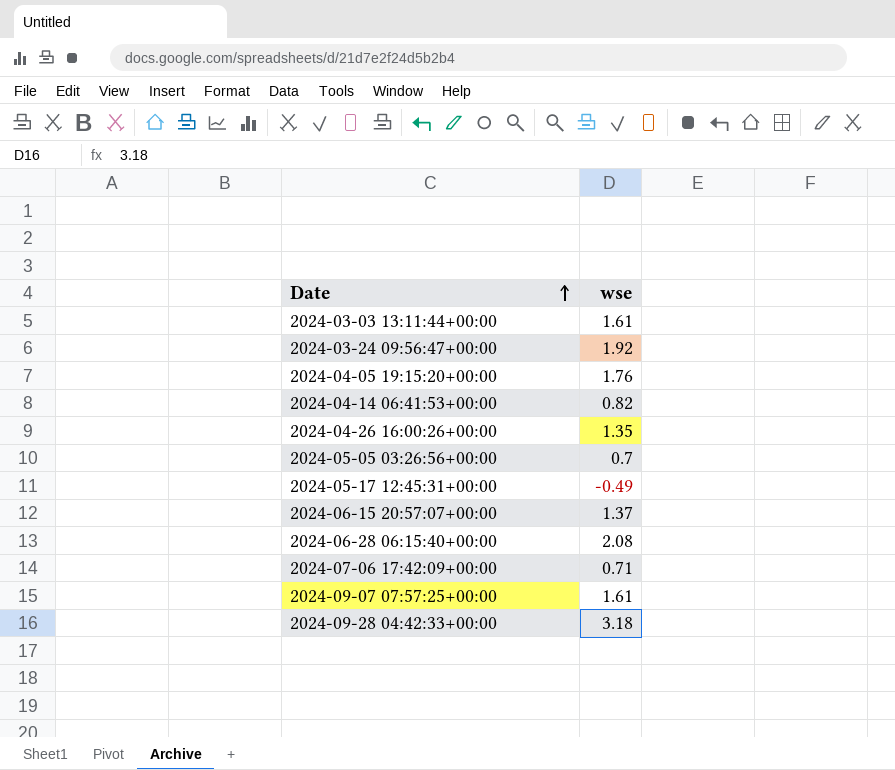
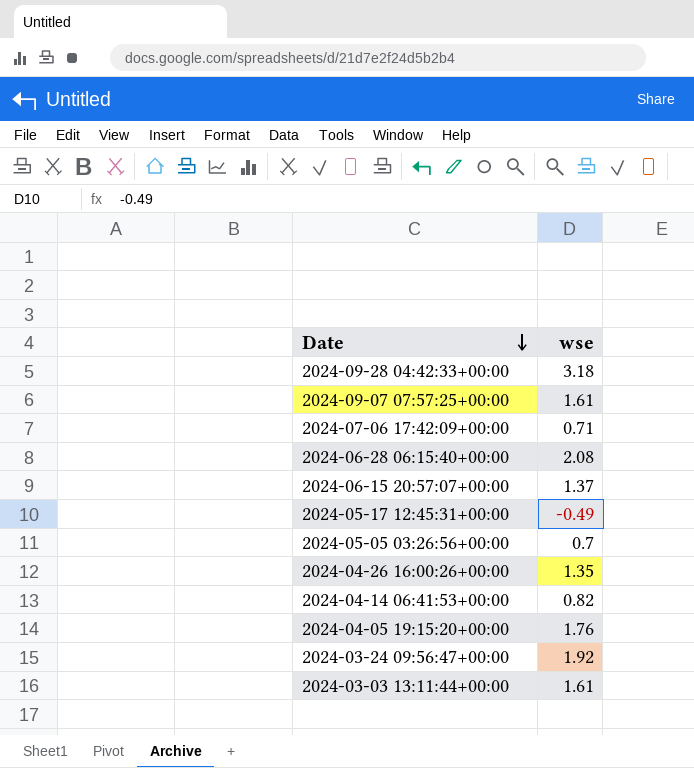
row order: Date ascending -> Date descending

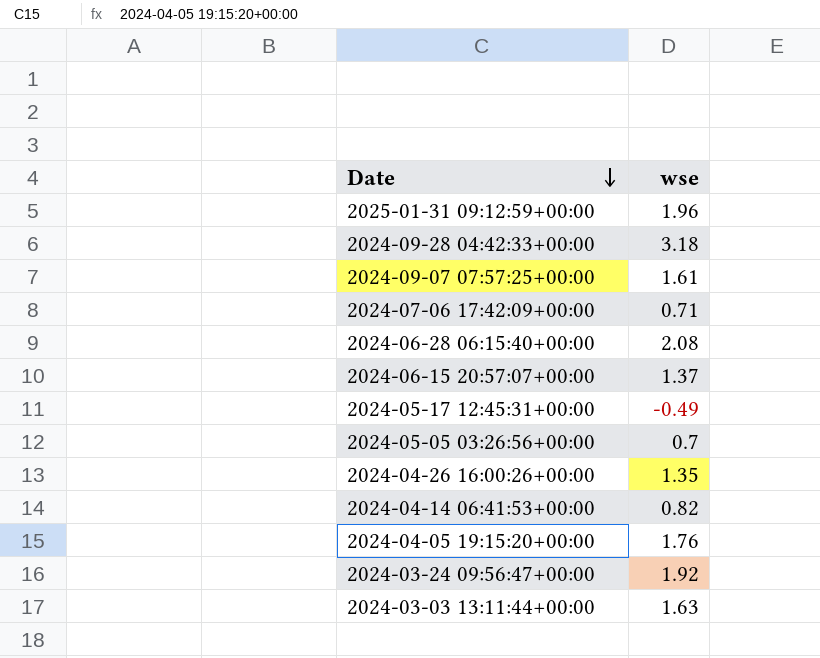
row 2025-01-31 09:12:59+00:00: none -> 1.96
2024-03-03 13:11:44+00:00 | wse: 1.61 -> 1.63

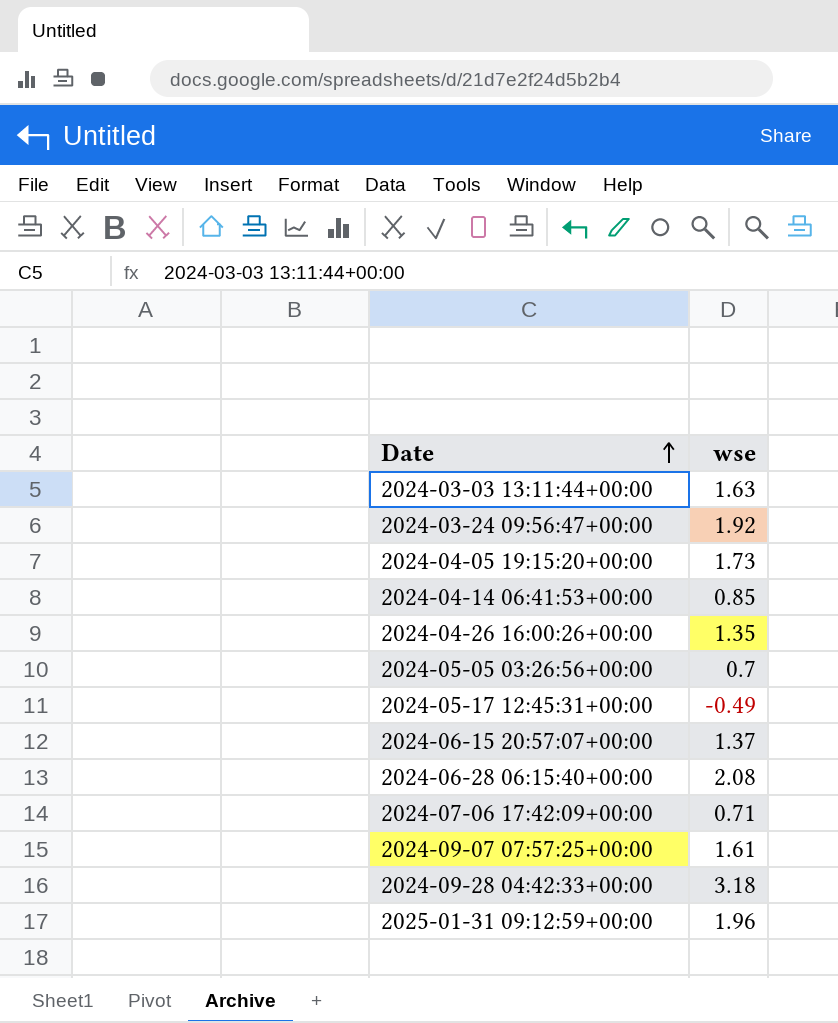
row order: Date descending -> Date ascending
2024-04-05 19:15:20+00:00 | wse: 1.76 -> 1.73
2024-04-14 06:41:53+00:00 | wse: 0.82 -> 0.85

